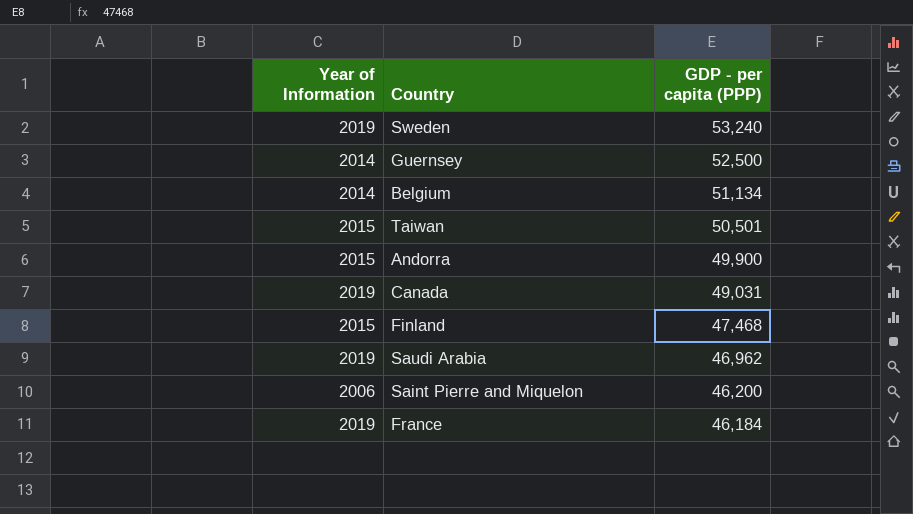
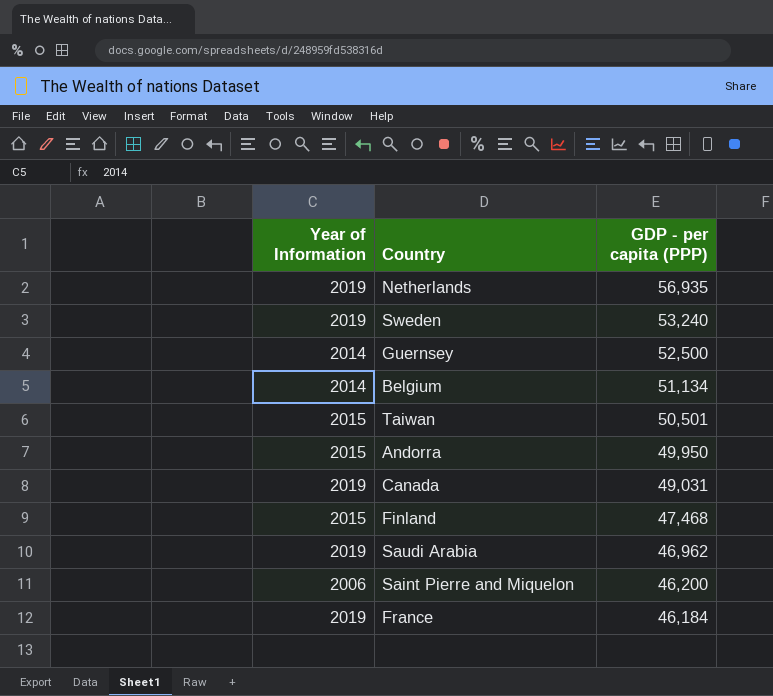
row Netherlands: none -> 2019 | 56,935
Andorra | GDP - per capita (PPP): 49,900 -> 49,950

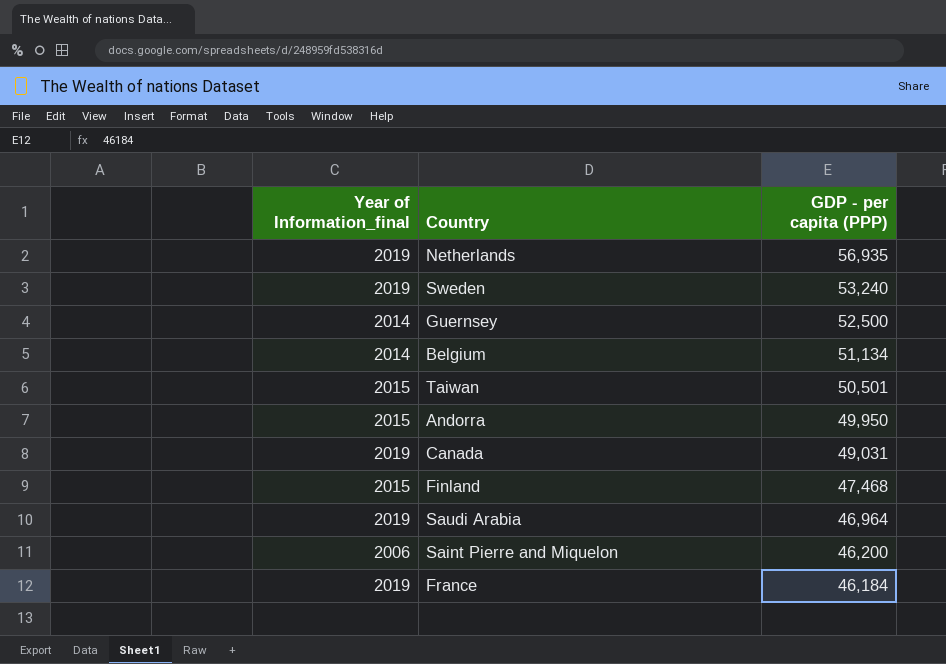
column name: Year of Information -> Year of Information_final
Saudi Arabia | GDP - per capita (PPP): 46,962 -> 46,964

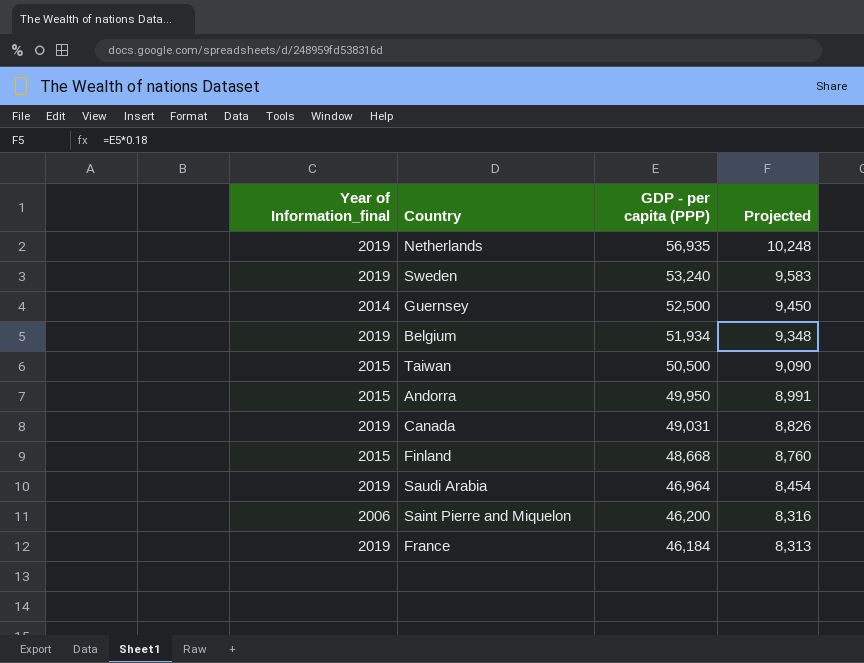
column Projected | formula: none -> [GDP - per capita (PPP)] * 0.18
Belgium | Year of Information_final: 2014 -> 2019
Belgium | GDP - per capita (PPP): 51,134 -> 51,934
Taiwan | GDP - per capita (PPP): 50,501 -> 50,500
Finland | GDP - per capita (PPP): 47,468 -> 48,668

